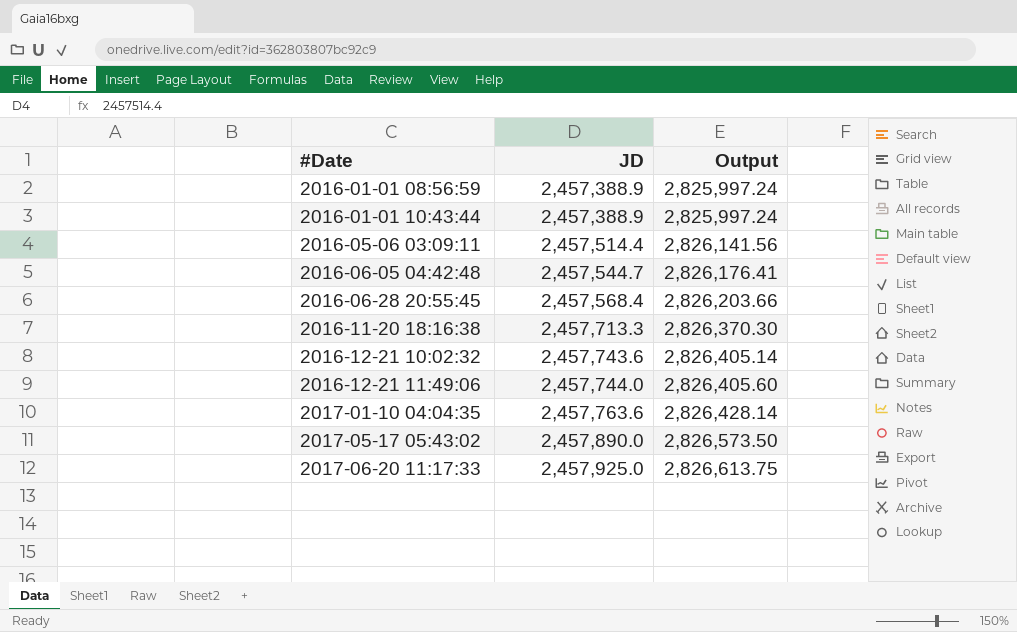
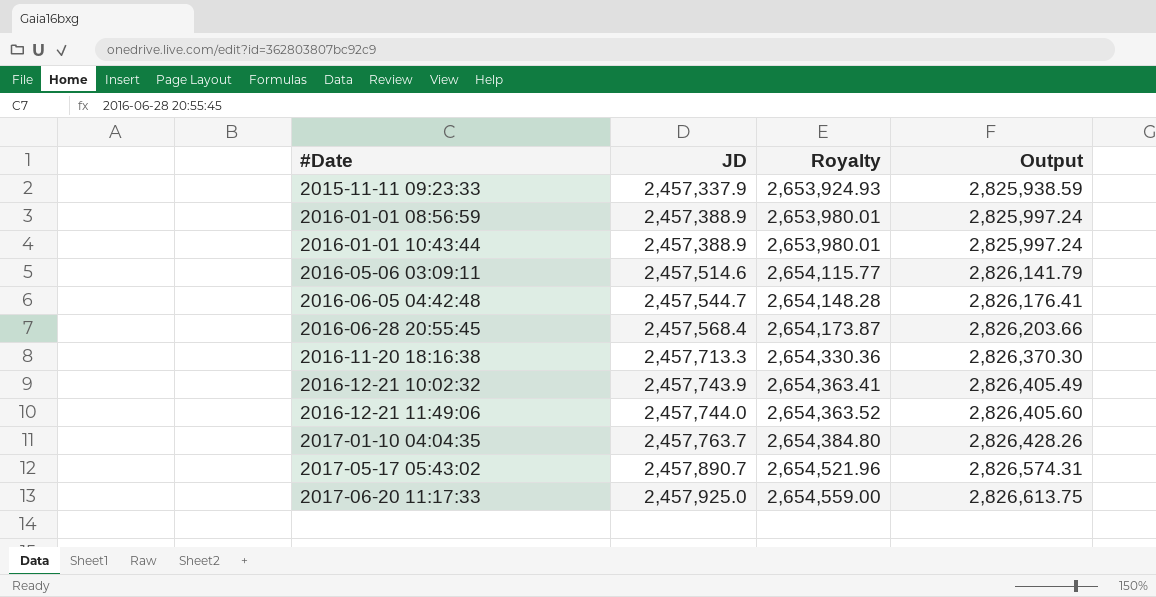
column Royalty | formula: none -> [JD] * 1.08
row 2015-11-11 09:23:33: none -> 2,457,337.9 | 2,653,924.93 | 2,825,938.59
2016-05-06 03:09:11 | JD: 2,457,514.4 -> 2,457,514.6
2016-05-06 03:09:11 | Output: 2,826,141.56 -> 2,826,141.79
2016-12-21 10:02:32 | JD: 2,457,743.6 -> 2,457,743.9
2016-12-21 10:02:32 | Output: 2,826,405.14 -> 2,826,405.49
2017-01-10 04:04:35 | JD: 2,457,763.6 -> 2,457,763.7
2017-01-10 04:04:35 | Output: 2,826,428.14 -> 2,826,428.26
2017-05-17 05:43:02 | JD: 2,457,890.0 -> 2,457,890.7
2017-05-17 05:43:02 | Output: 2,826,573.50 -> 2,826,574.31

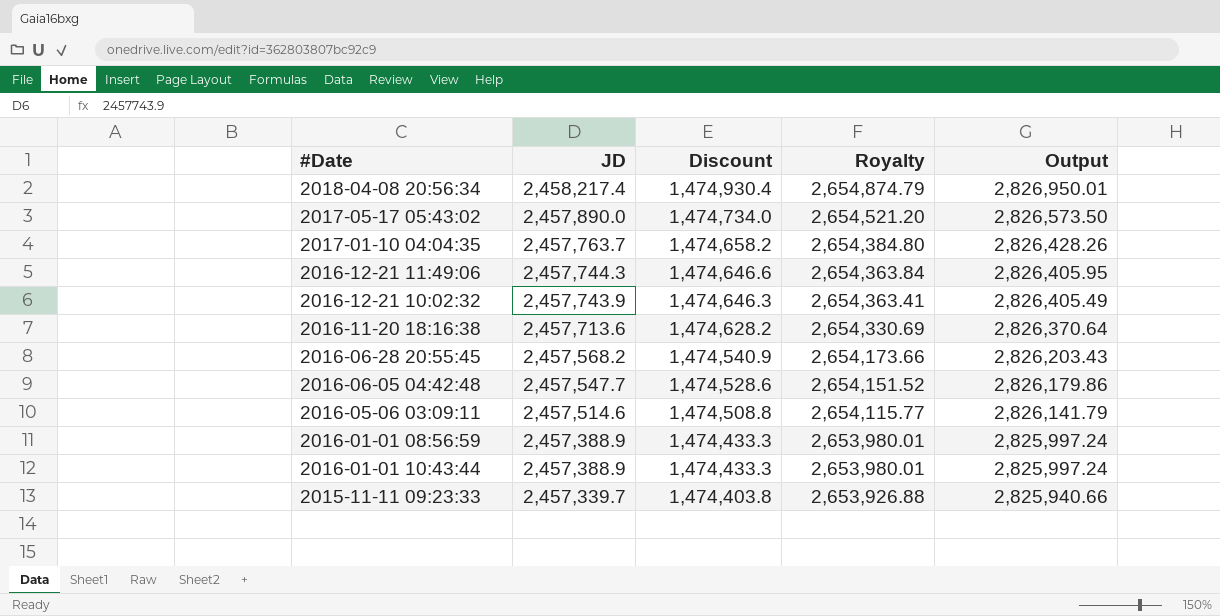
row order: #Date ascending -> JD descending
column Discount | formula: none -> [JD] * 0.6
row 2017-06-20 11:17:33: 2,457,925.0 | 2,654,559.00 | 2,826,613.75 -> none
row 2018-04-08 20:56:34: none -> 2,458,217.4 | 1,474,930.4 | 2,654,874.79 | 2,826,950.01
2017-05-17 05:43:02 | JD: 2,457,890.7 -> 2,457,890.0
2017-05-17 05:43:02 | Royalty: 2,654,521.96 -> 2,654,521.20
2017-05-17 05:43:02 | Output: 2,826,574.31 -> 2,826,573.50
2016-12-21 11:49:06 | JD: 2,457,744.0 -> 2,457,744.3
2016-12-21 11:49:06 | Royalty: 2,654,363.52 -> 2,654,363.84
2016-12-21 11:49:06 | Output: 2,826,405.60 -> 2,826,405.95
2016-11-20 18:16:38 | JD: 2,457,713.3 -> 2,457,713.6
2016-11-20 18:16:38 | Royalty: 2,654,330.36 -> 2,654,330.69
2016-11-20 18:16:38 | Output: 2,826,370.30 -> 2,826,370.64
2016-06-28 20:55:45 | JD: 2,457,568.4 -> 2,457,568.2
2016-06-28 20:55:45 | Royalty: 2,654,173.87 -> 2,654,173.66
2016-06-28 20:55:45 | Output: 2,826,203.66 -> 2,826,203.43
2016-06-05 04:42:48 | JD: 2,457,544.7 -> 2,457,547.7
2016-06-05 04:42:48 | Royalty: 2,654,148.28 -> 2,654,151.52
2016-06-05 04:42:48 | Output: 2,826,176.41 -> 2,826,179.86
2015-11-11 09:23:33 | JD: 2,457,337.9 -> 2,457,339.7
2015-11-11 09:23:33 | Royalty: 2,653,924.93 -> 2,653,926.88
2015-11-11 09:23:33 | Output: 2,825,938.59 -> 2,825,940.66

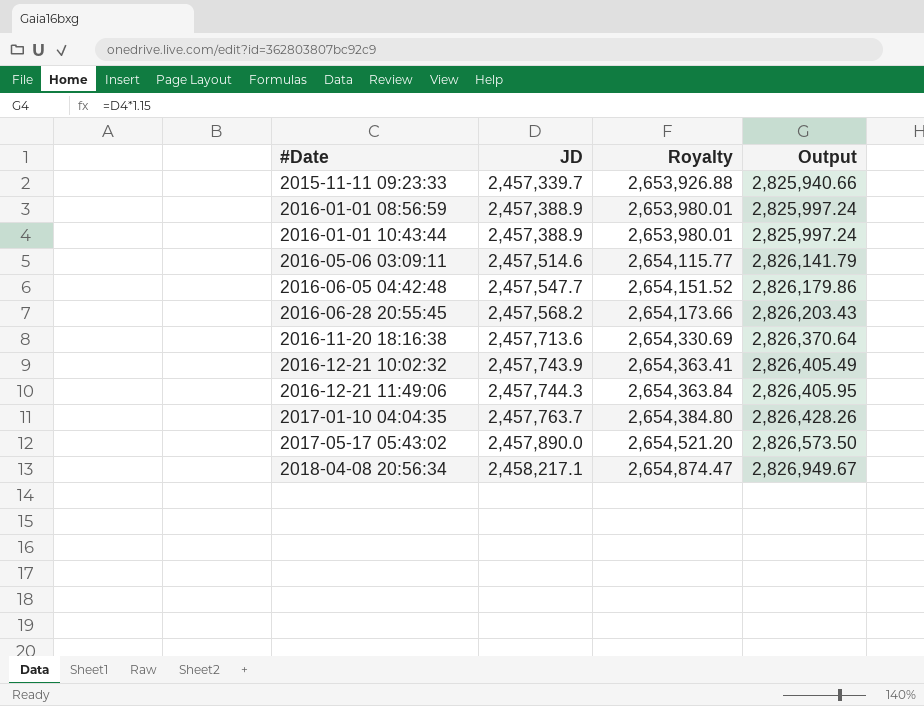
row order: JD descending -> #Date ascending
column Discount | formula: [JD] * 0.6 -> none
2018-04-08 20:56:34 | JD: 2,458,217.4 -> 2,458,217.1
2018-04-08 20:56:34 | Royalty: 2,654,874.79 -> 2,654,874.47
2018-04-08 20:56:34 | Output: 2,826,950.01 -> 2,826,949.67

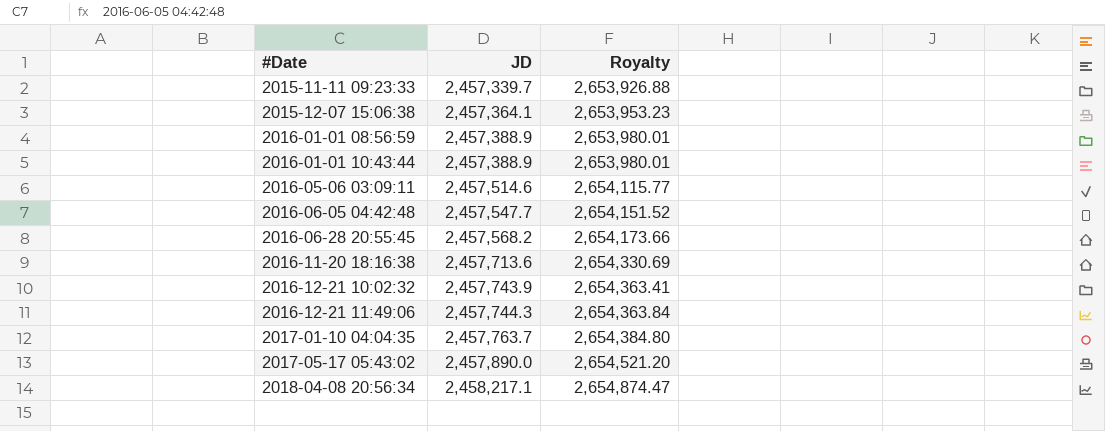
column Output | formula: [JD] * 1.15 -> none
row 2015-12-07 15:06:38: none -> 2,457,364.1 | 2,653,953.23

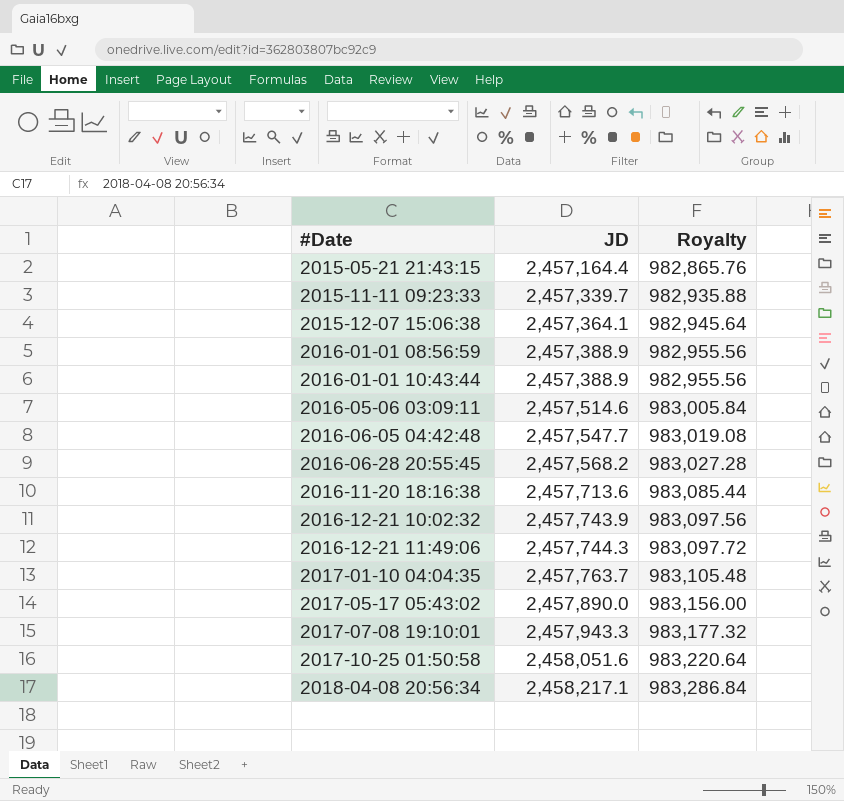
column Royalty | formula: [JD] * 1.08 -> [JD] * 0.4
row 2015-05-21 21:43:15: none -> 2,457,164.4 | 982,865.76
row 2017-07-08 19:10:01: none -> 2,457,943.3 | 983,177.32
row 2017-10-25 01:50:58: none -> 2,458,051.6 | 983,220.64

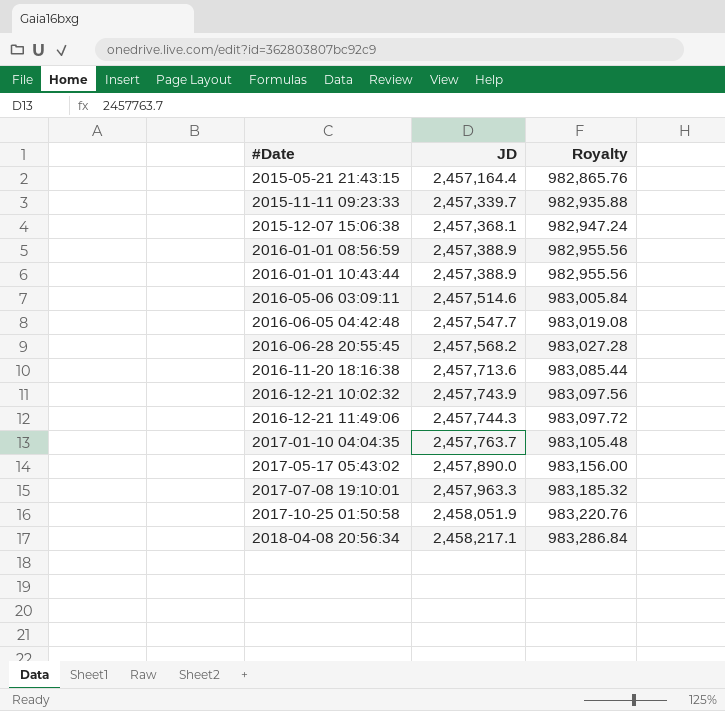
2015-12-07 15:06:38 | JD: 2,457,364.1 -> 2,457,368.1
2015-12-07 15:06:38 | Royalty: 982,945.64 -> 982,947.24
2017-07-08 19:10:01 | JD: 2,457,943.3 -> 2,457,963.3
2017-07-08 19:10:01 | Royalty: 983,177.32 -> 983,185.32
2017-10-25 01:50:58 | JD: 2,458,051.6 -> 2,458,051.9
2017-10-25 01:50:58 | Royalty: 983,220.64 -> 983,220.76

